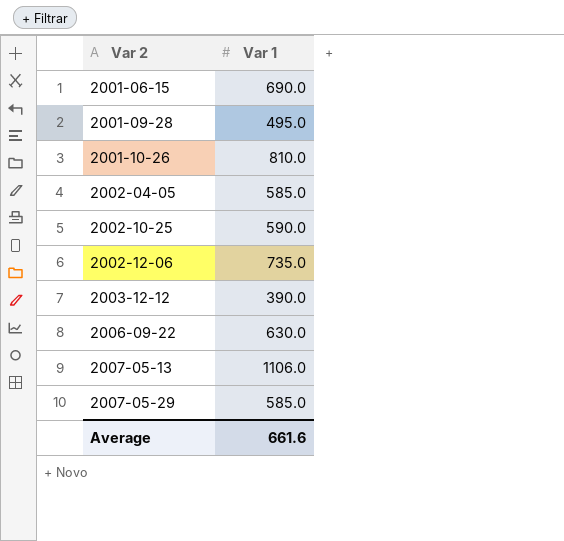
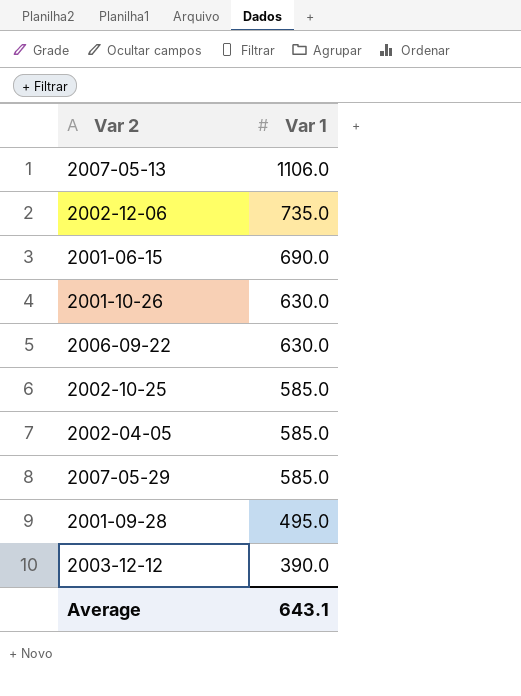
row order: Var 2 ascending -> Var 1 descending
2001-10-26 | Var 1: 810.0 -> 630.0
2002-10-25 | Var 1: 590.0 -> 585.0
Average | Var 1: 661.6 -> 643.1

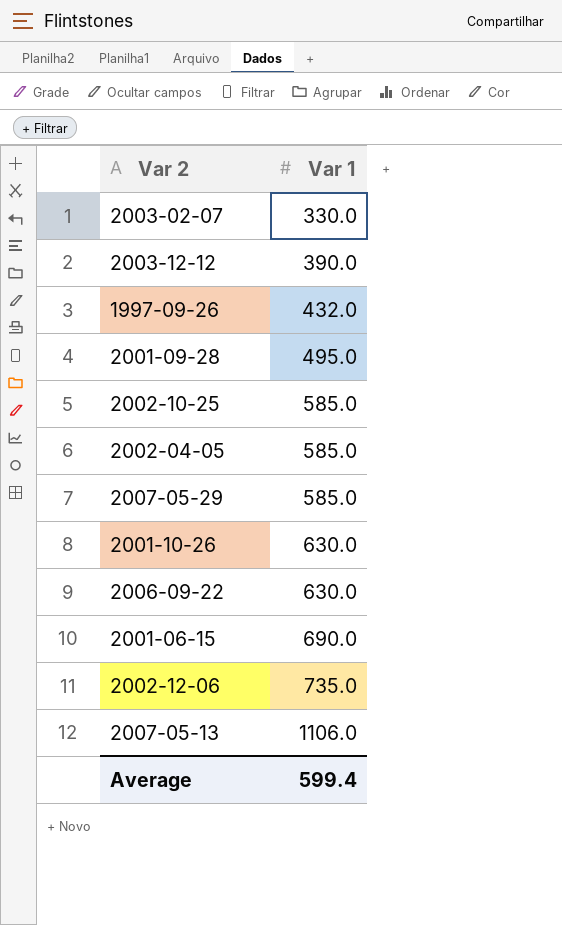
row order: Var 1 descending -> Var 1 ascending
row 2003-02-07: none -> 330.0
row 1997-09-26: none -> 432.0
Average | Var 1: 643.1 -> 599.4

